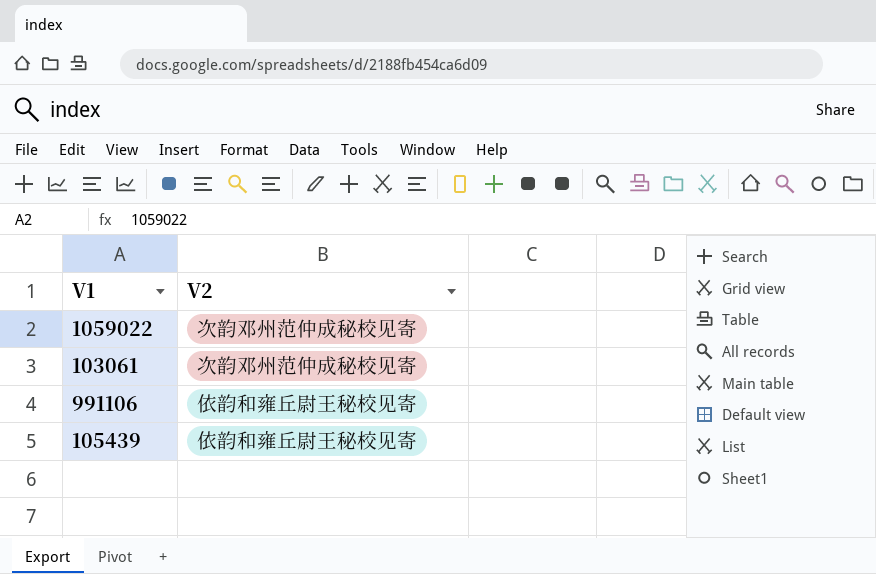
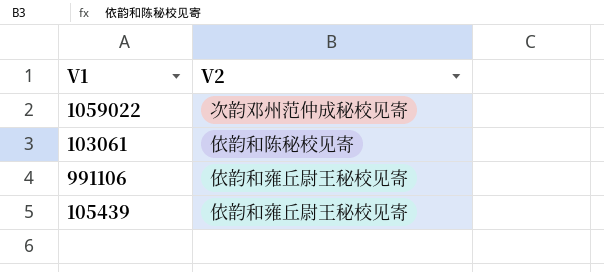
103061 | V2: 次韵邓州范仲成秘校见寄 -> 依韵和陈秘校见寄

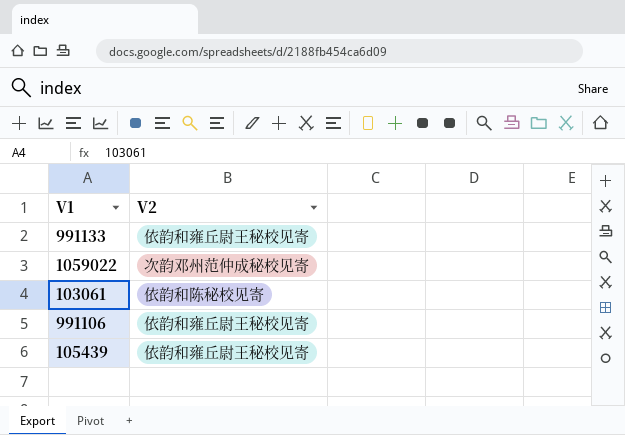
row 991133: none -> 依韵和雍丘尉王秘校见寄

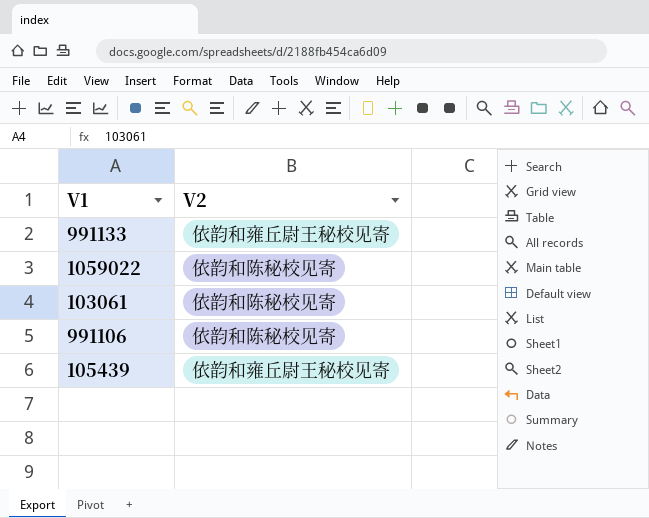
1059022 | V2: 次韵邓州范仲成秘校见寄 -> 依韵和陈秘校见寄
991106 | V2: 依韵和雍丘尉王秘校见寄 -> 依韵和陈秘校见寄

